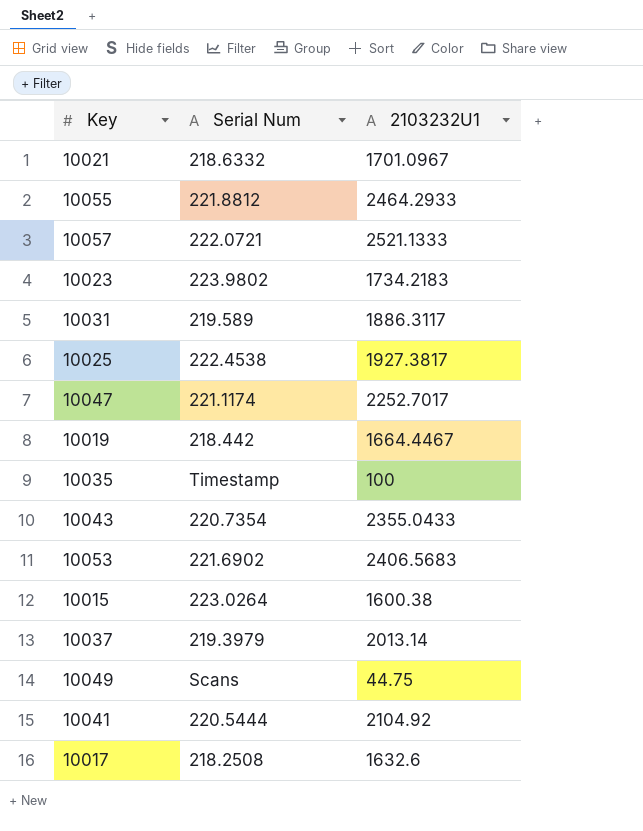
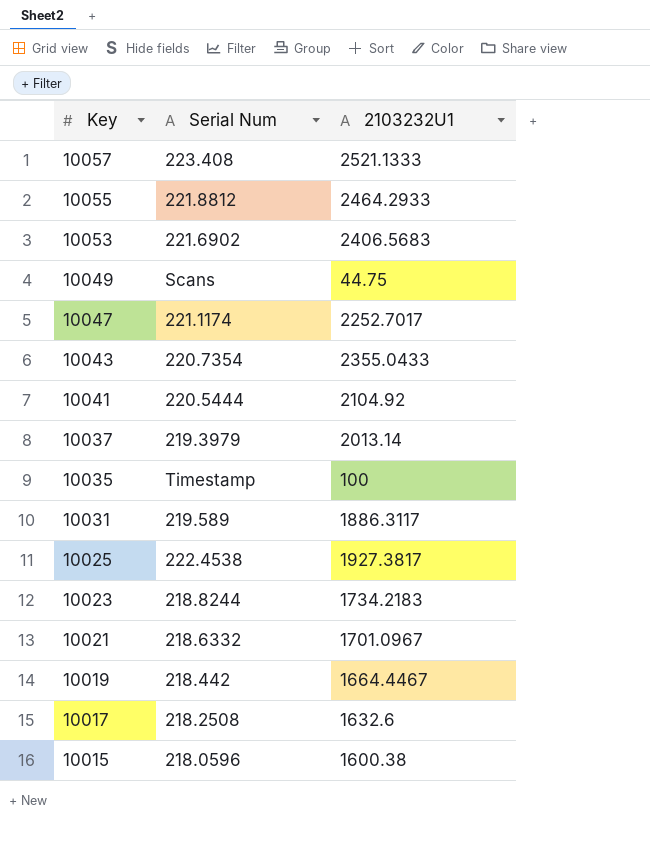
row order: none -> Key descending
10057 | Serial Num: 222.0721 -> 223.408
10023 | Serial Num: 223.9802 -> 218.8244
10015 | Serial Num: 223.0264 -> 218.0596

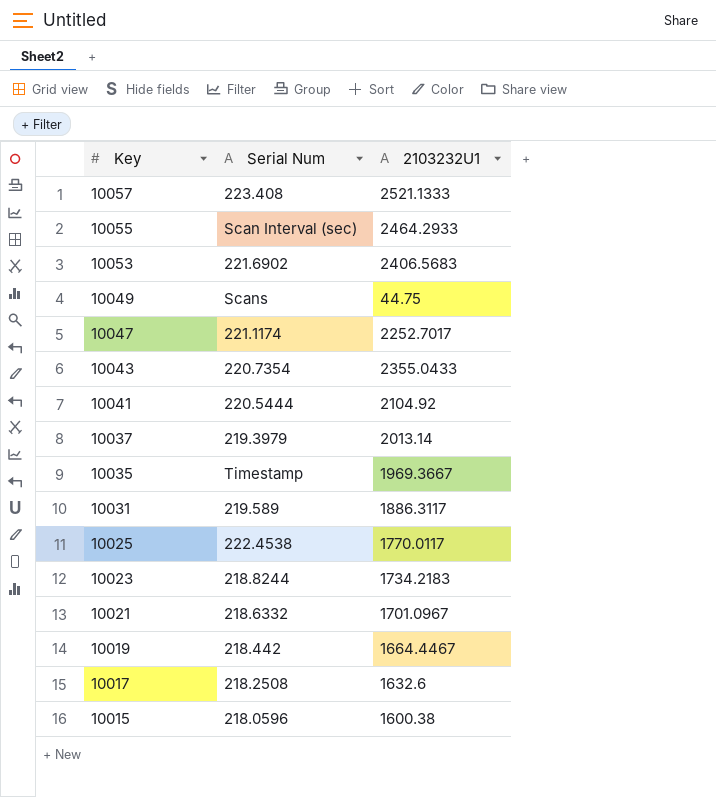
10055 | Serial Num: 221.8812 -> Scan Interval (sec)
10035 | 2103232U1: 100 -> 1969.3667
10025 | 2103232U1: 1927.3817 -> 1770.0117

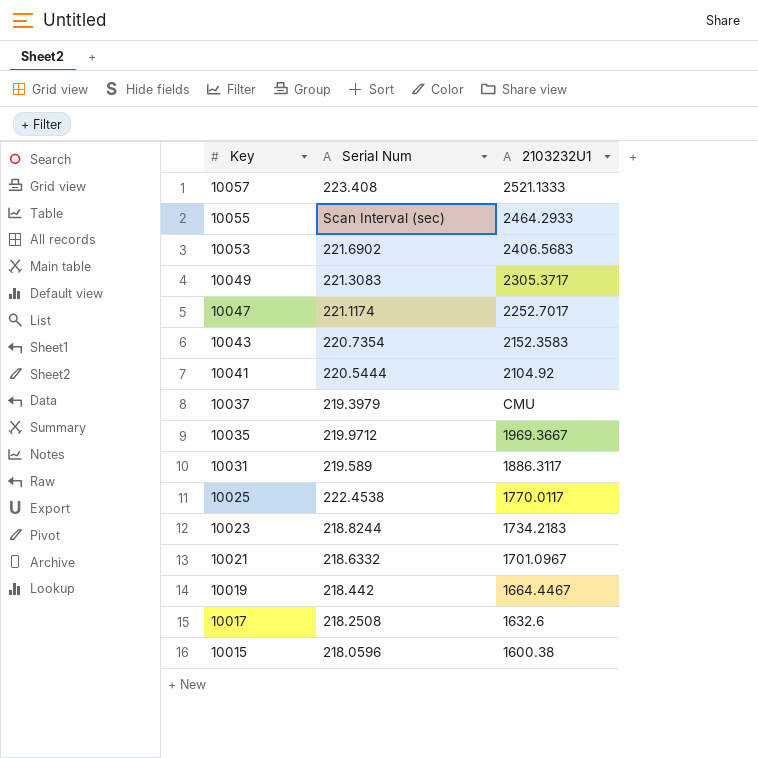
10049 | Serial Num: Scans -> 221.3083
10049 | 2103232U1: 44.75 -> 2305.3717
10043 | 2103232U1: 2355.0433 -> 2152.3583
10037 | 2103232U1: 2013.14 -> CMU
10035 | Serial Num: Timestamp -> 219.9712

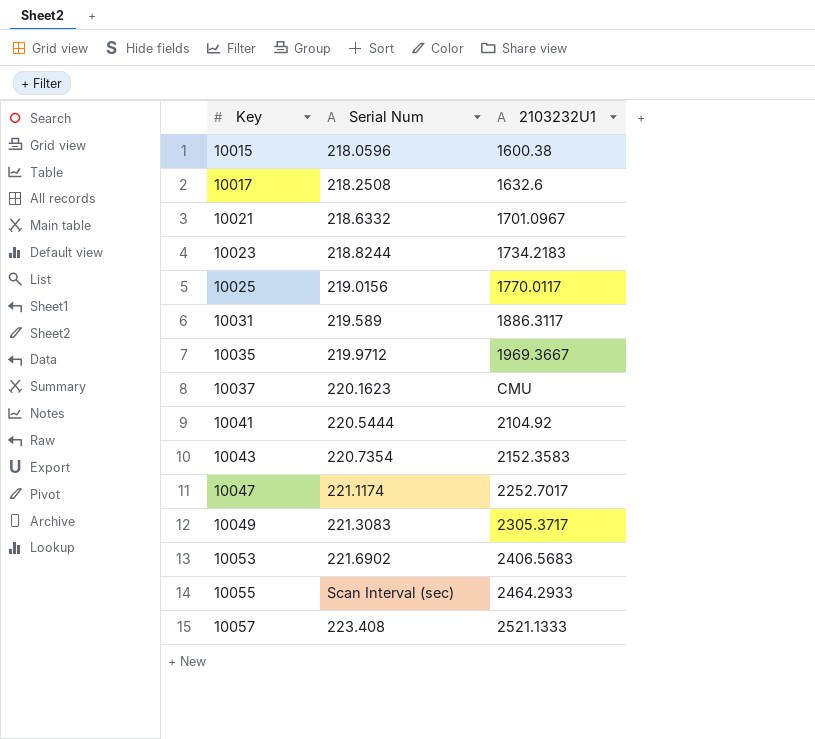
row order: Key descending -> Key ascending
row 10019: 218.442 | 1664.4467 -> none
10025 | Serial Num: 222.4538 -> 219.0156
10037 | Serial Num: 219.3979 -> 220.1623

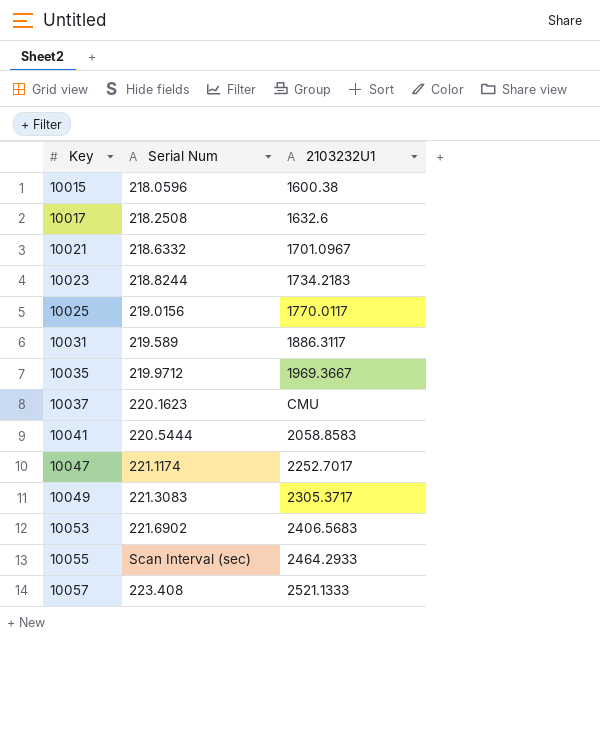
row 10043: 220.7354 | 2152.3583 -> none
10041 | 2103232U1: 2104.92 -> 2058.8583

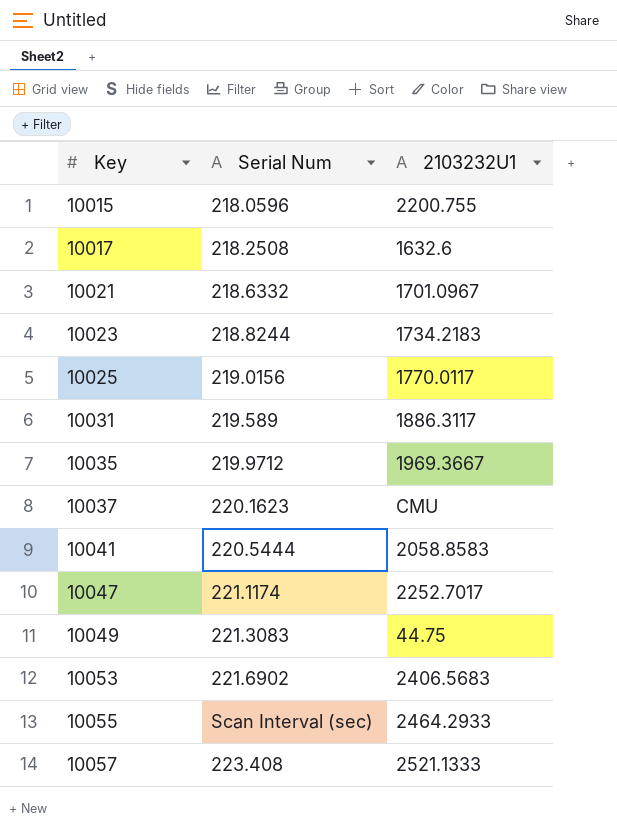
10015 | 2103232U1: 1600.38 -> 2200.755
10049 | 2103232U1: 2305.3717 -> 44.75

